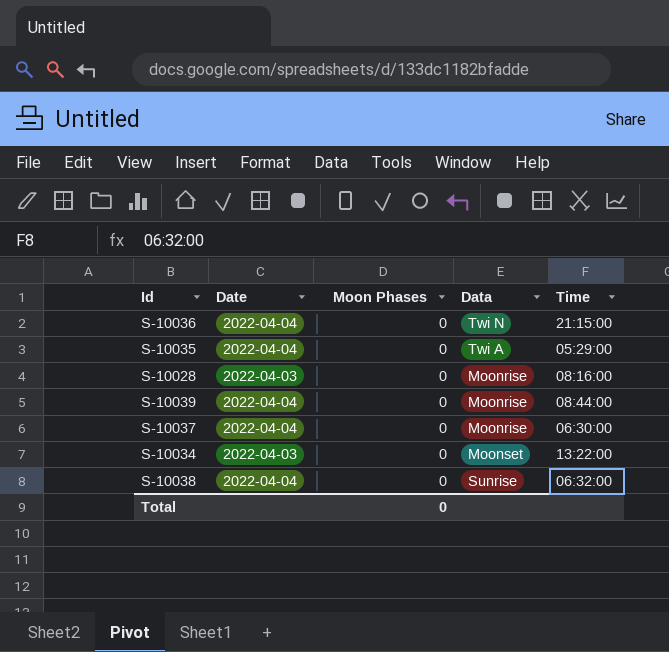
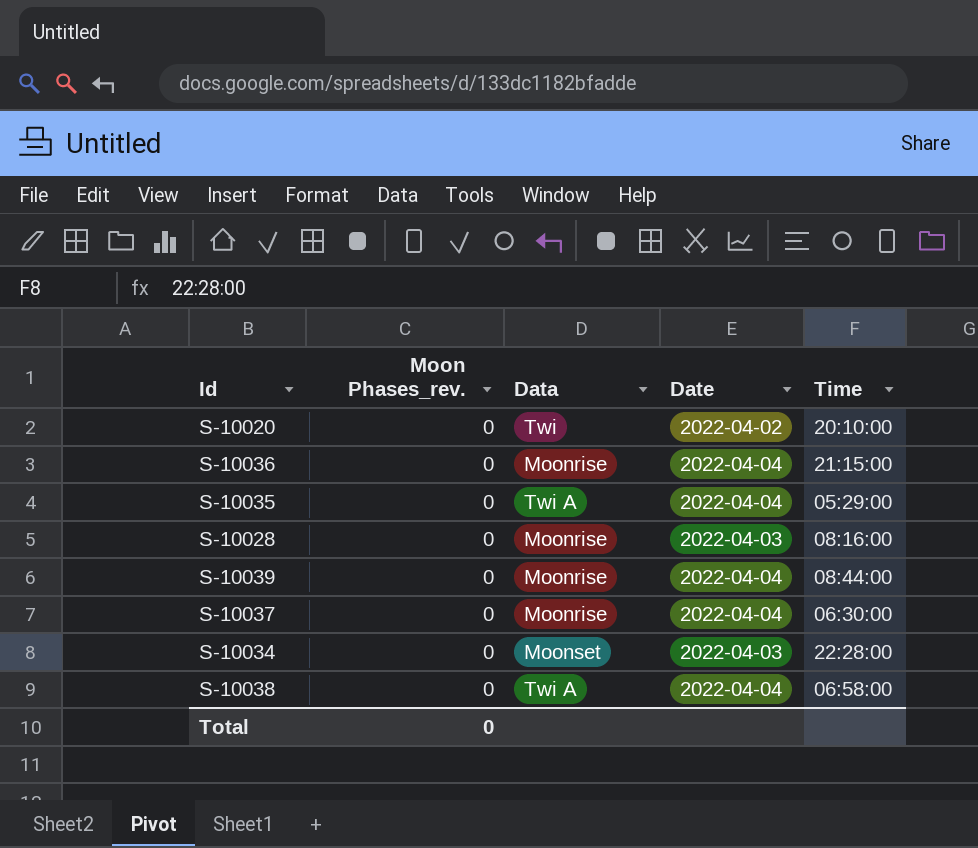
column name: Moon Phases -> Moon Phases_rev.
column Date | position: 2 -> 4
row S-10020: none -> 0 | Twi | 2022-04-02 | 20:10:00
S-10036 | Data: Twi N -> Moonrise
S-10034 | Time: 13:22:00 -> 22:28:00
S-10038 | Data: Sunrise -> Twi A
S-10038 | Time: 06:32:00 -> 06:58:00

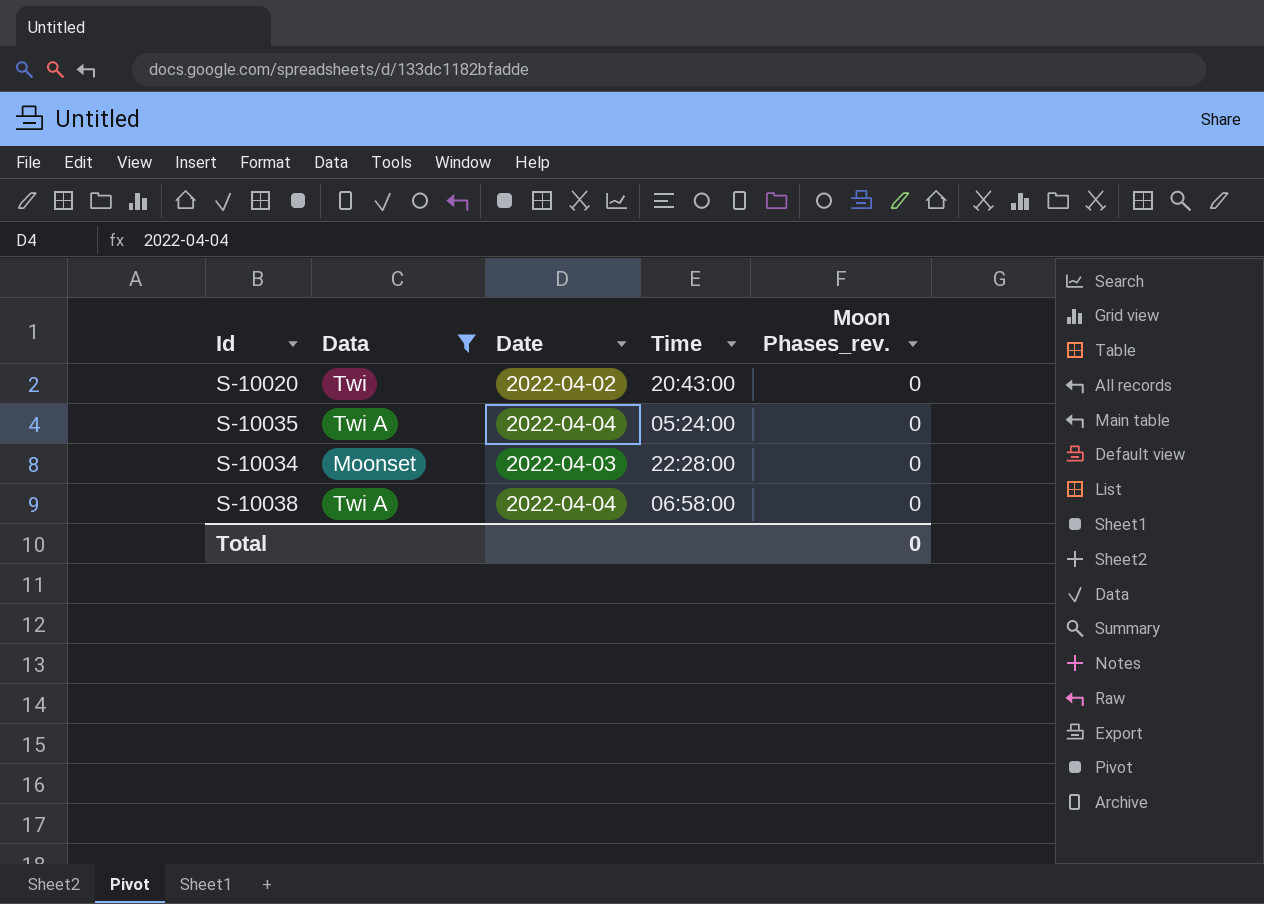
filter: none -> Data != Moonrise
column Moon Phases_rev. | position: 2 -> 5
S-10020 | Time: 20:10:00 -> 20:43:00
S-10035 | Time: 05:29:00 -> 05:24:00

